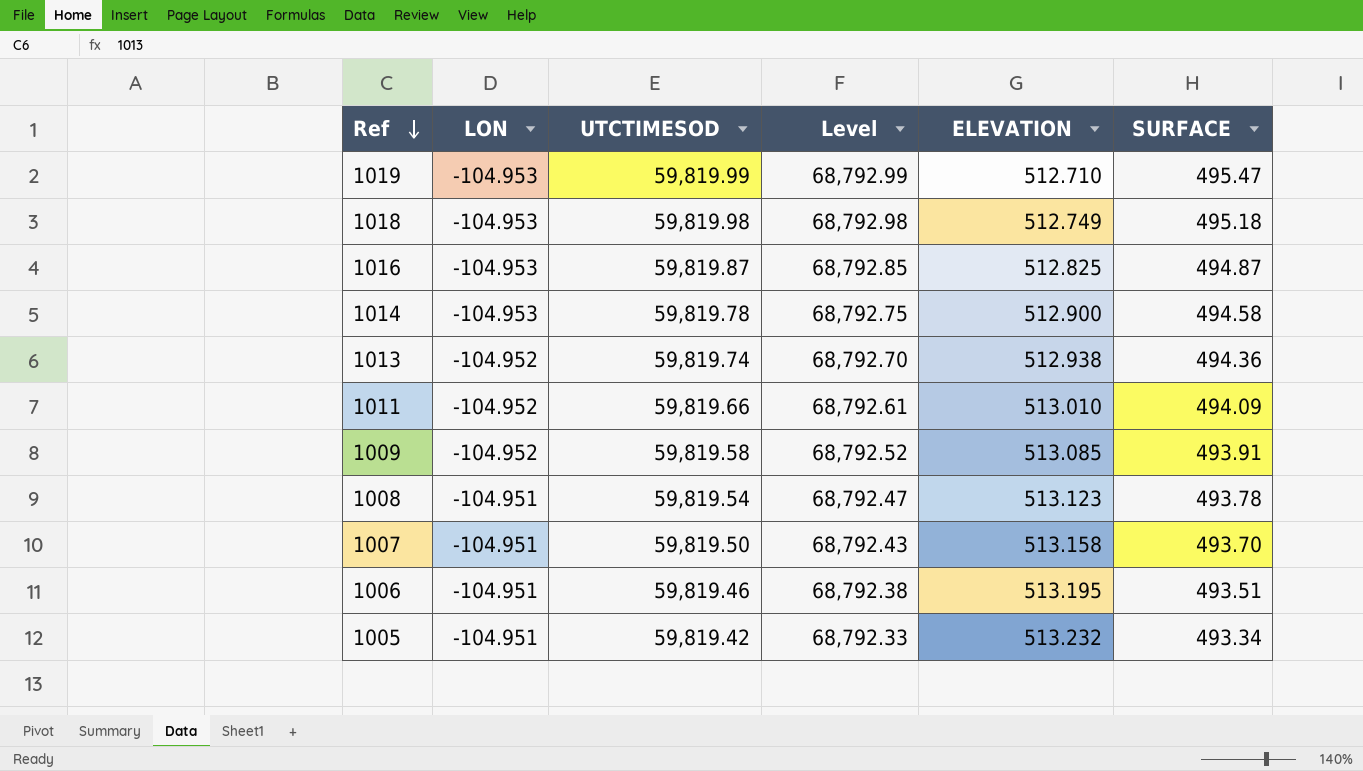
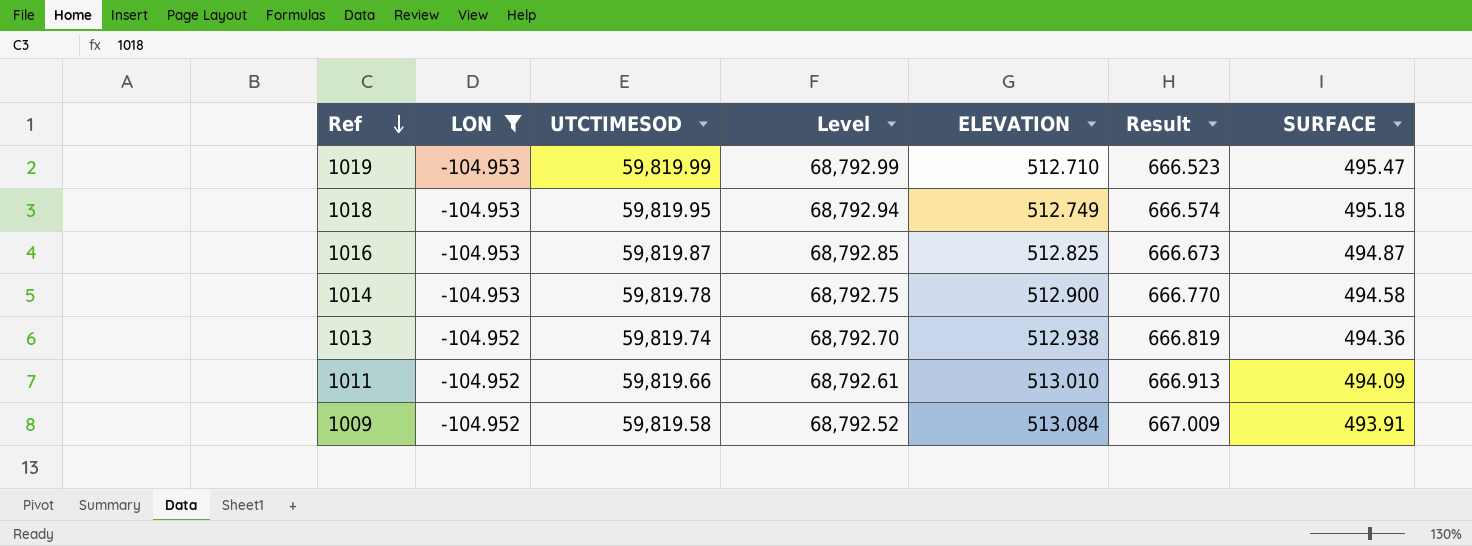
filter: none -> LON != -104.951
column Result | formula: none -> [ELEVATION] * 1.3
1018 | UTCTIMESOD: 59,819.98 -> 59,819.95
1018 | Level: 68,792.98 -> 68,792.94
1009 | ELEVATION: 513.085 -> 513.084

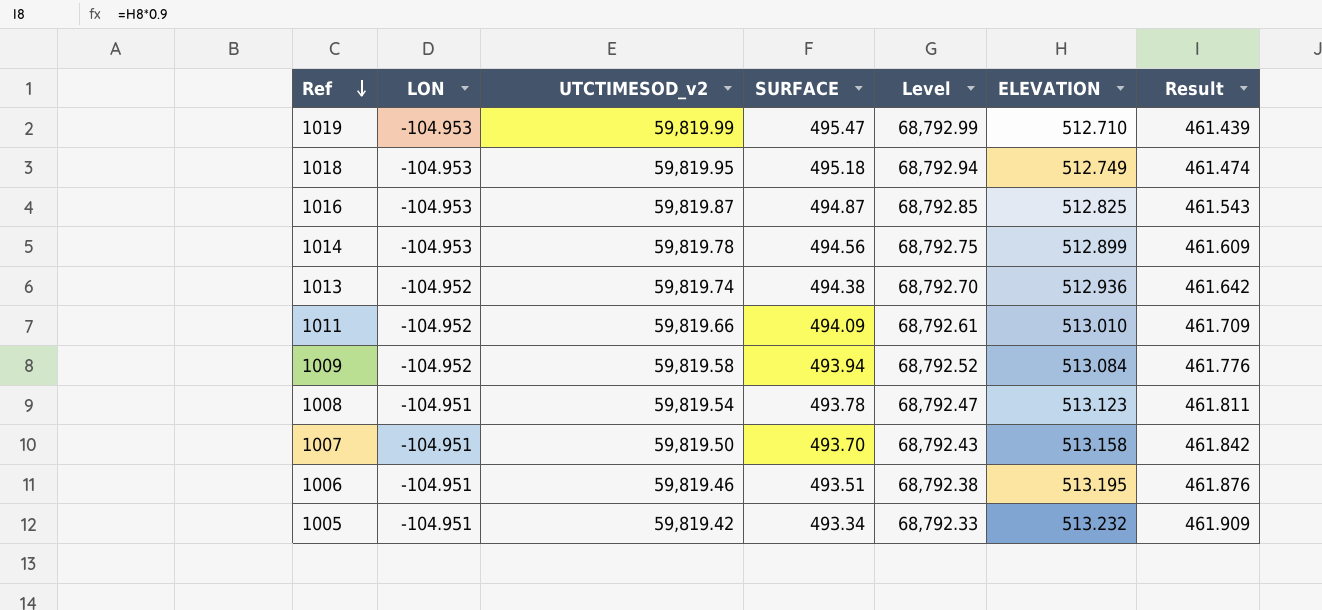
filter: LON != -104.951 -> none
column name: UTCTIMESOD -> UTCTIMESOD_v2
column SURFACE | position: 7 -> 4
column Result | formula: [ELEVATION] * 1.3 -> [ELEVATION] * 0.9
1014 | SURFACE: 494.58 -> 494.56
1014 | ELEVATION: 512.900 -> 512.899
1013 | SURFACE: 494.36 -> 494.38
1013 | ELEVATION: 512.938 -> 512.936
1009 | SURFACE: 493.91 -> 493.94

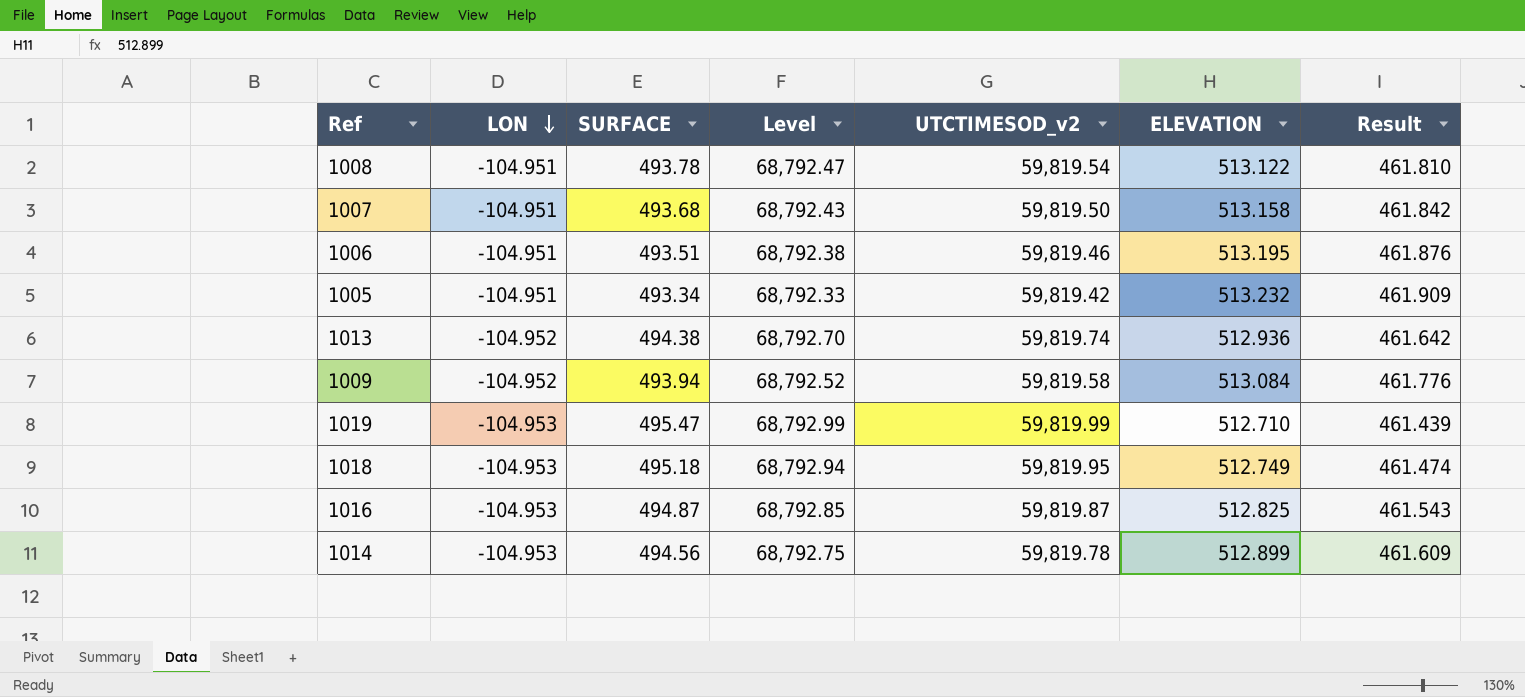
row order: Ref descending -> LON descending
column UTCTIMESOD_v2 | position: 3 -> 5
row 1011: -104.952 | 59,819.66 | 494.09 | 68,792.61 | 513.010 | 461.709 -> none
1008 | ELEVATION: 513.123 -> 513.122
1008 | Result: 461.811 -> 461.810
1007 | SURFACE: 493.70 -> 493.68

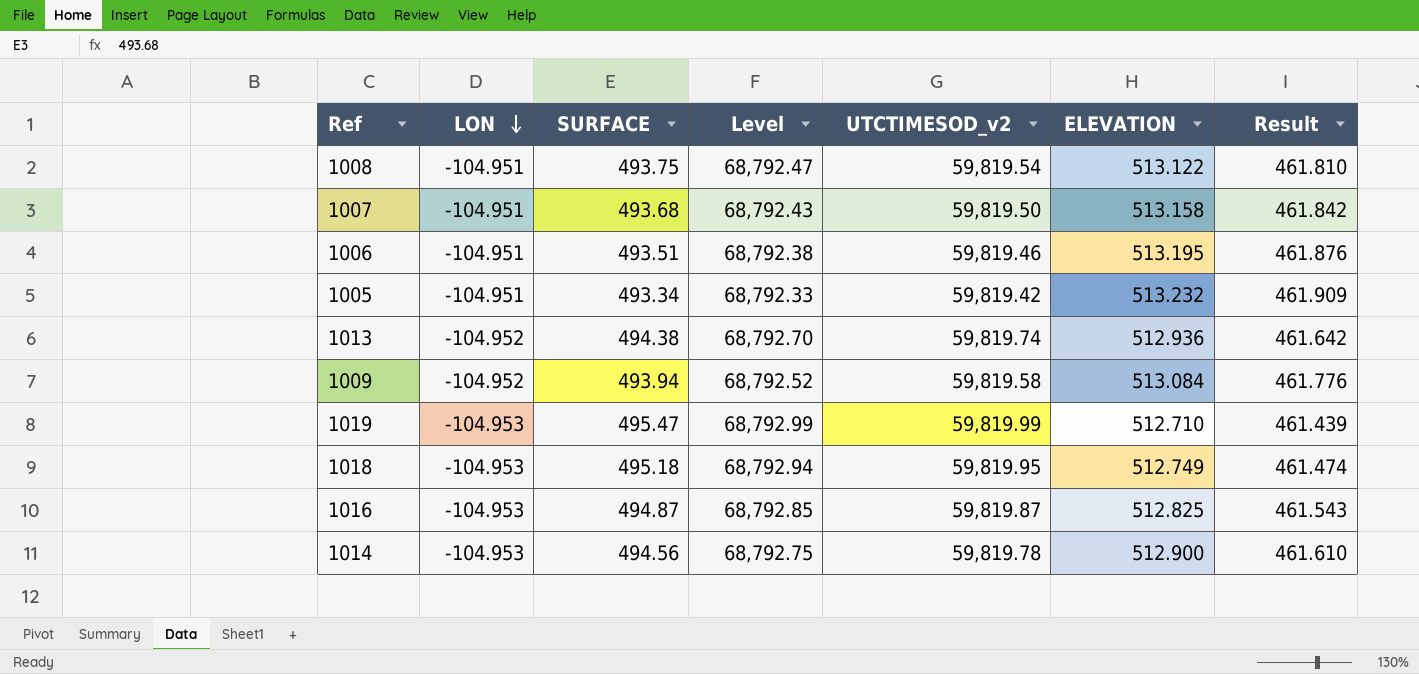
1008 | SURFACE: 493.78 -> 493.75
1014 | ELEVATION: 512.899 -> 512.900
1014 | Result: 461.609 -> 461.610

